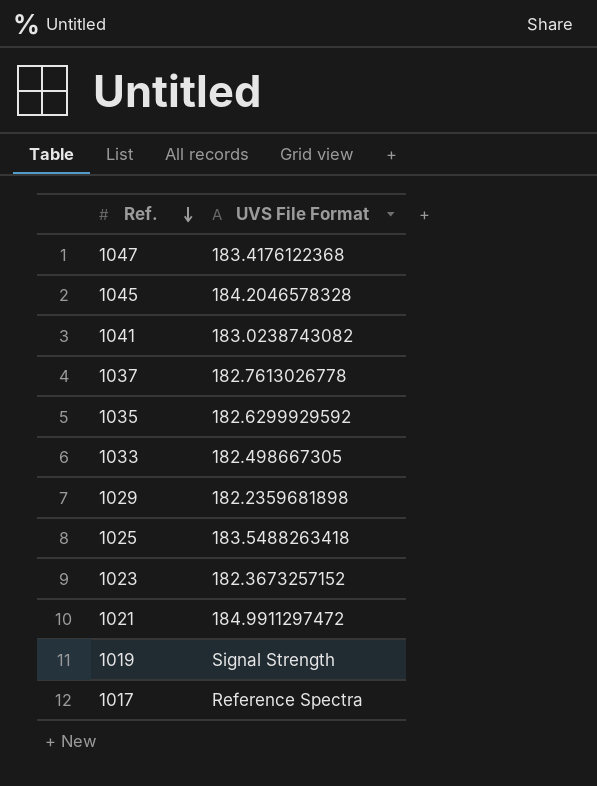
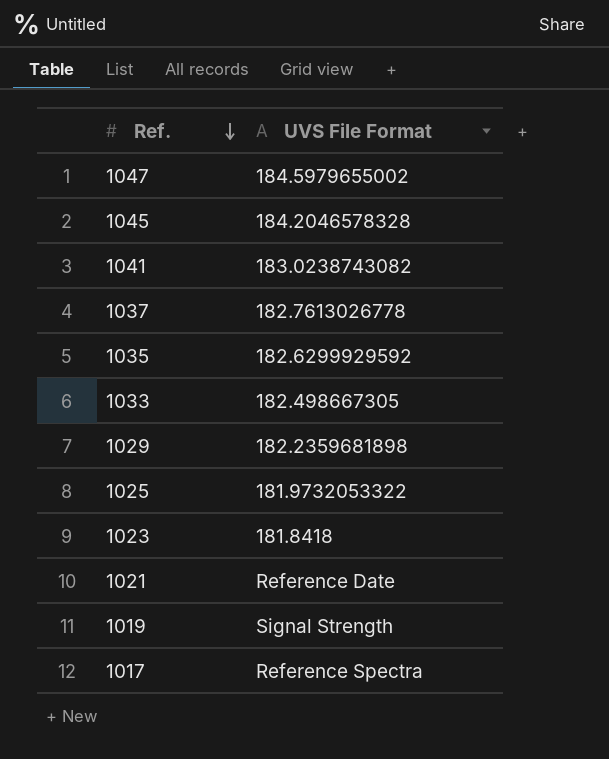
1047 | UVS File Format: 183.4176122368 -> 184.5979655002
1025 | UVS File Format: 183.5488263418 -> 181.9732053322
1023 | UVS File Format: 182.3673257152 -> 181.8418
1021 | UVS File Format: 184.9911297472 -> Reference Date

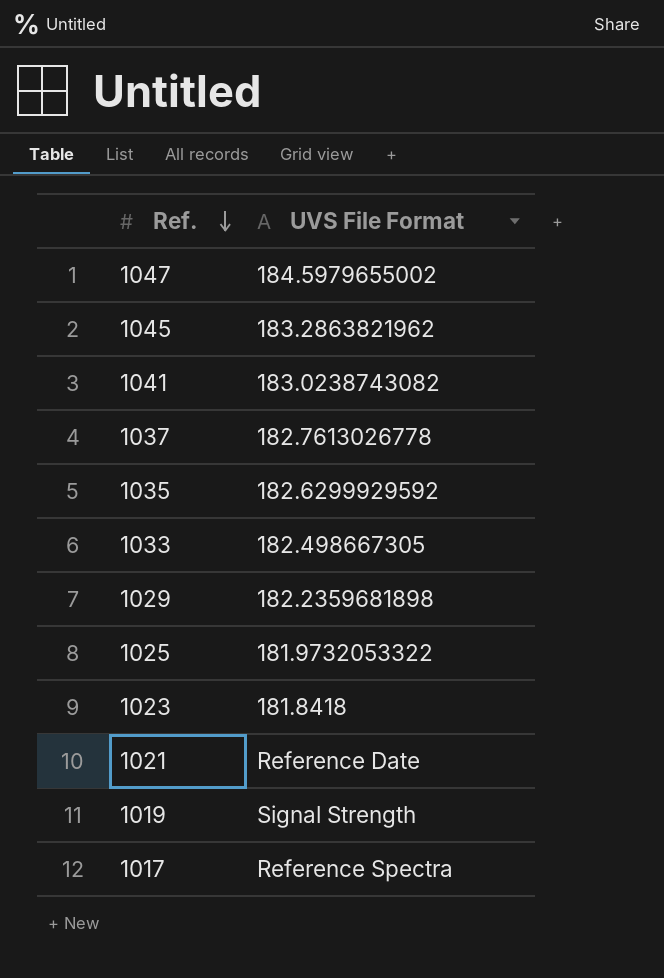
1045 | UVS File Format: 184.2046578328 -> 183.2863821962

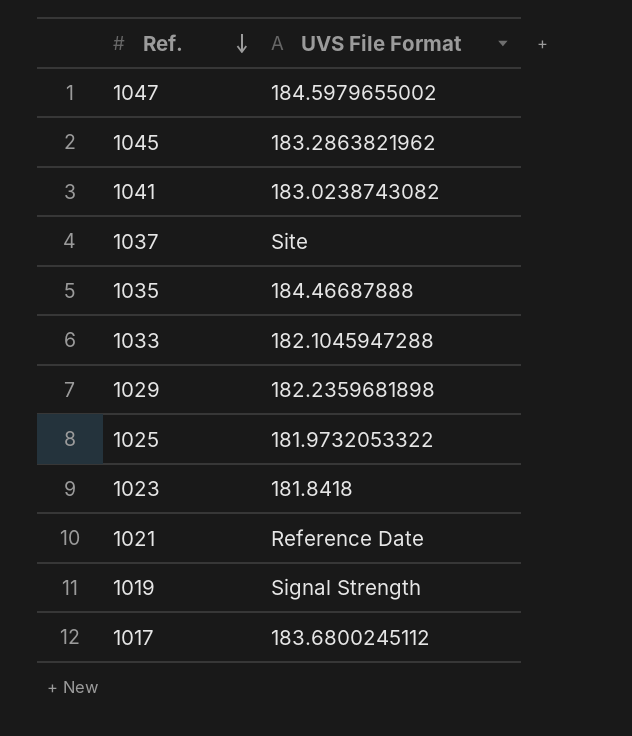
1037 | UVS File Format: 182.7613026778 -> Site
1035 | UVS File Format: 182.6299929592 -> 184.46687888
1033 | UVS File Format: 182.498667305 -> 182.1045947288
1017 | UVS File Format: Reference Spectra -> 183.6800245112

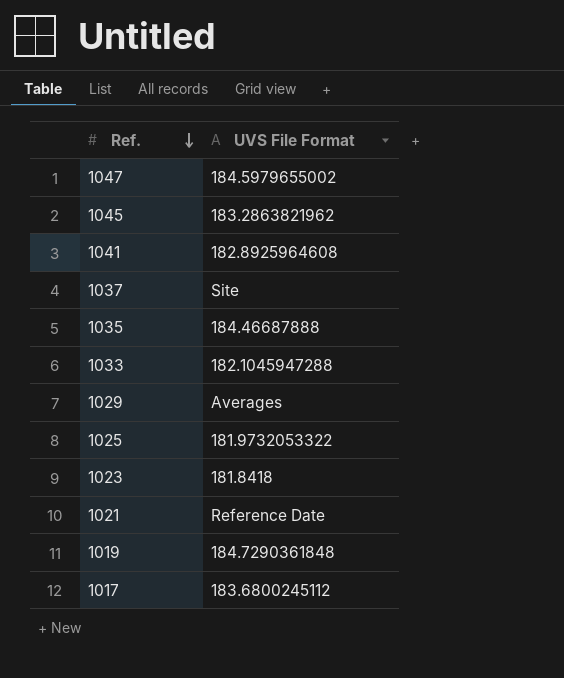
1041 | UVS File Format: 183.0238743082 -> 182.8925964608
1029 | UVS File Format: 182.2359681898 -> Averages
1019 | UVS File Format: Signal Strength -> 184.7290361848

